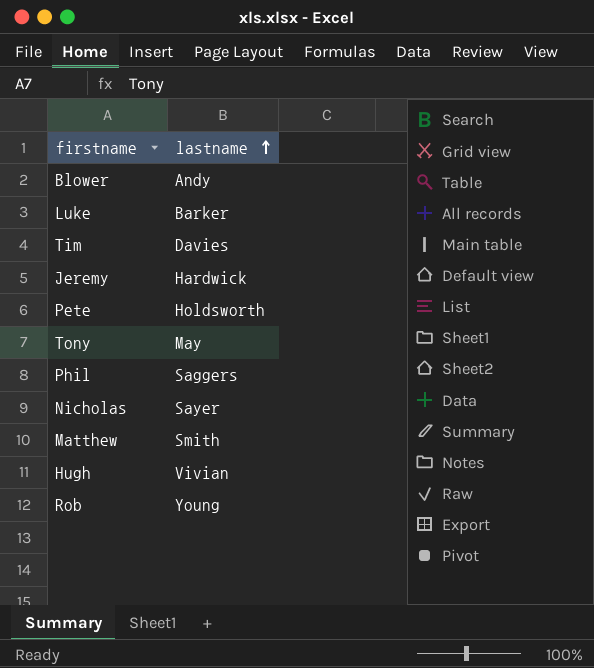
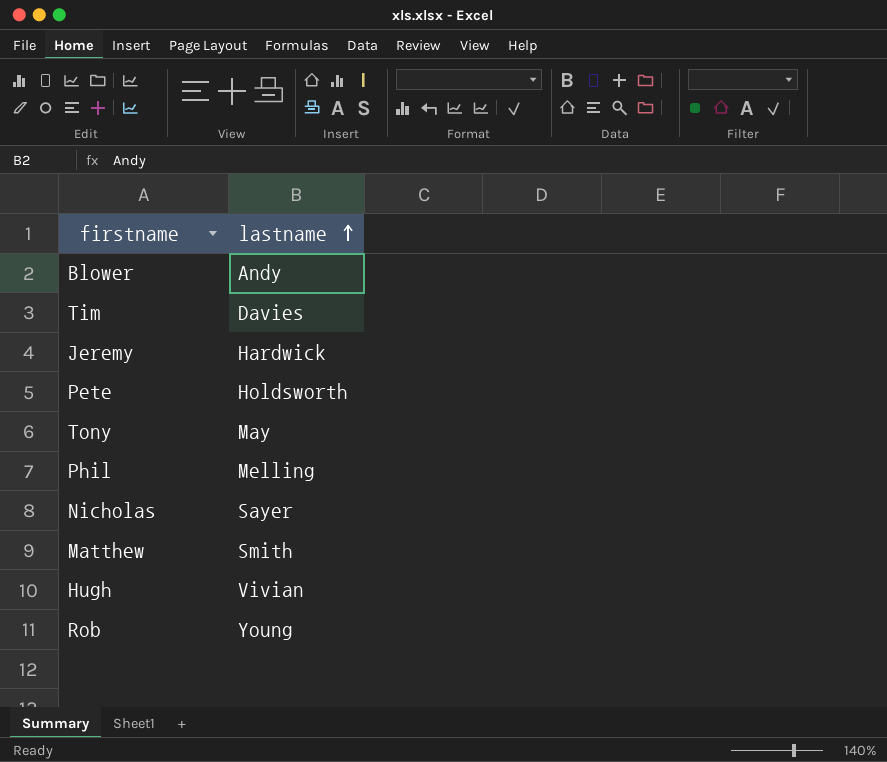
row Luke: Barker -> none
Phil | lastname: Saggers -> Melling

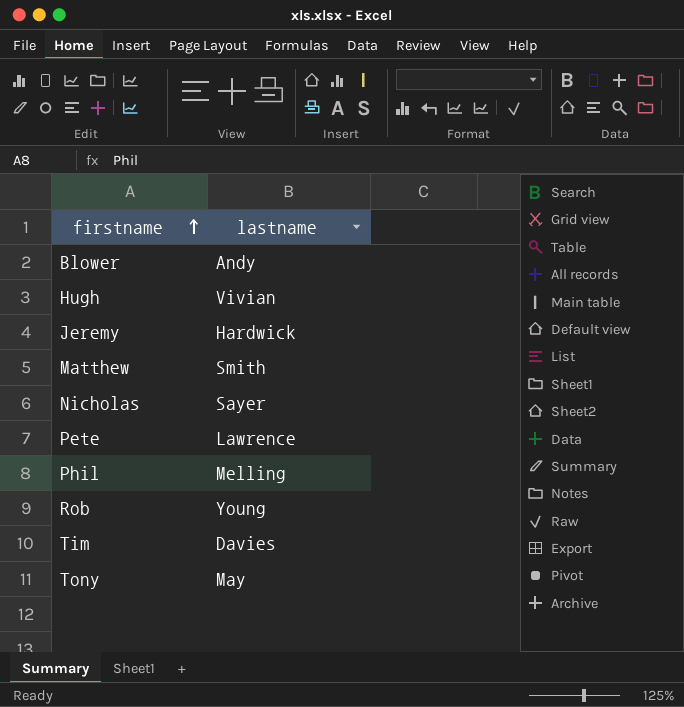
row order: lastname ascending -> firstname ascending
Pete | lastname: Holdsworth -> Lawrence

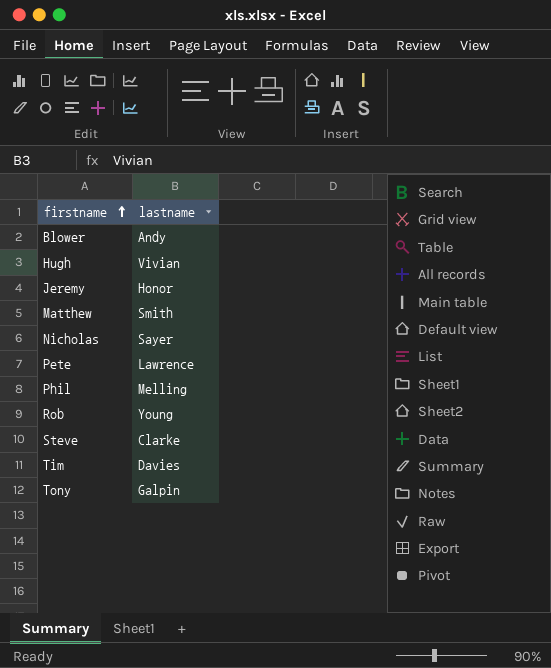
Jeremy | lastname: Hardwick -> Honor
row Steve: none -> Clarke
Tony | lastname: May -> Galpin

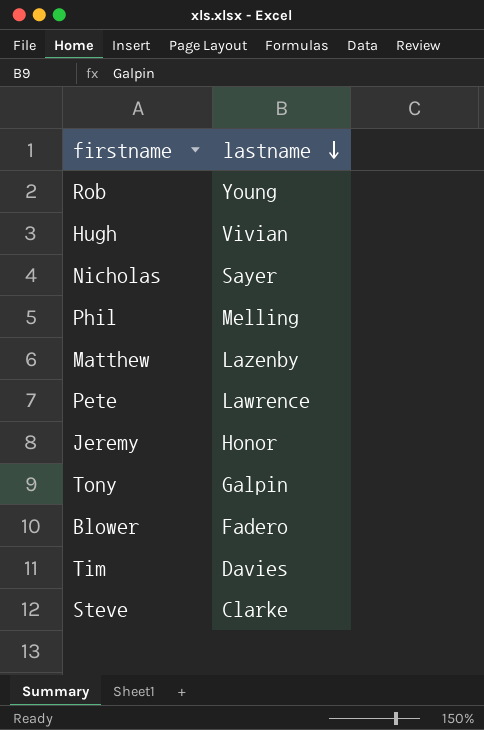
row order: firstname ascending -> lastname descending
Matthew | lastname: Smith -> Lazenby
Blower | lastname: Andy -> Fadero

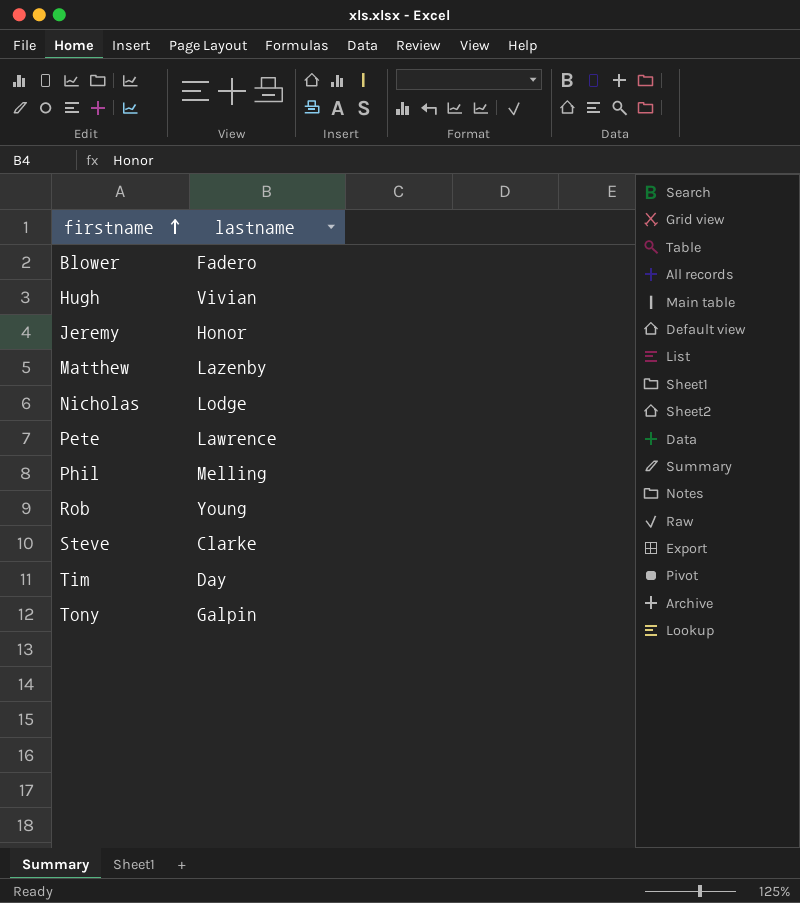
row order: lastname descending -> firstname ascending
Nicholas | lastname: Sayer -> Lodge
Tim | lastname: Davies -> Day

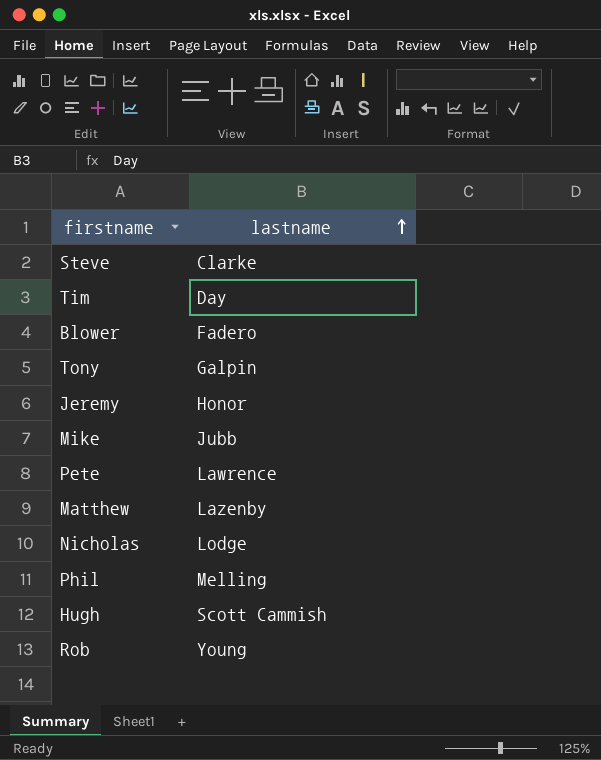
row order: firstname ascending -> lastname ascending
row Mike: none -> Jubb
Hugh | lastname: Vivian -> Scott Cammish

